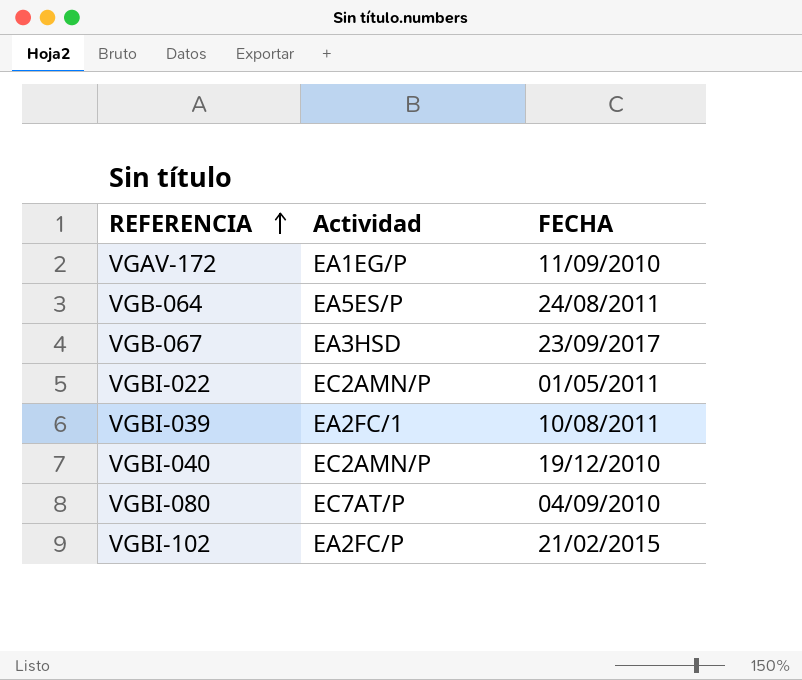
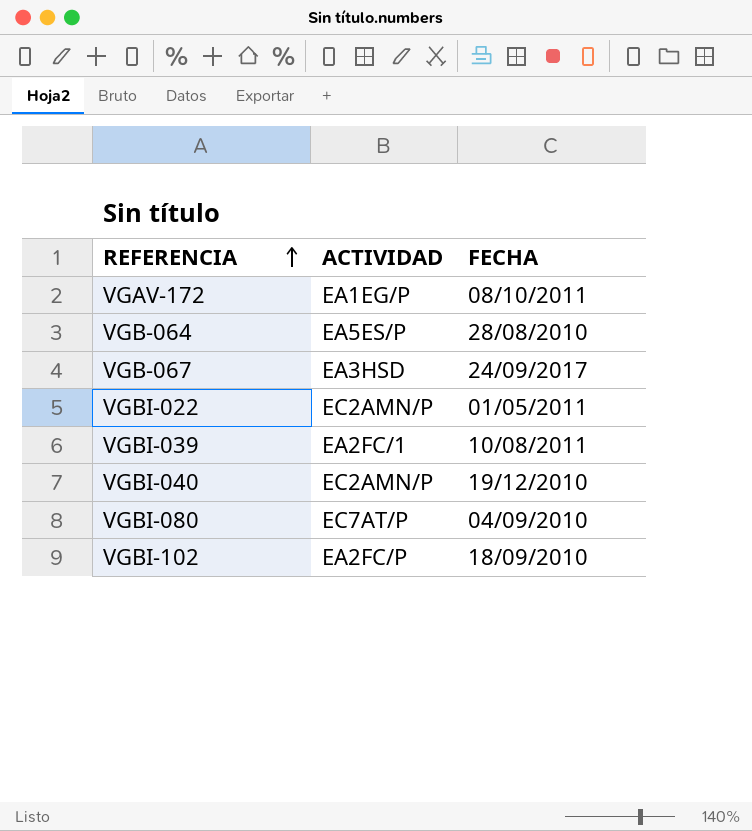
column name: Actividad -> ACTIVIDAD
VGAV-172 | FECHA: 11/09/2010 -> 08/10/2011
VGB-064 | FECHA: 24/08/2011 -> 28/08/2010
VGB-067 | FECHA: 23/09/2017 -> 24/09/2017
VGBI-102 | FECHA: 21/02/2015 -> 18/09/2010

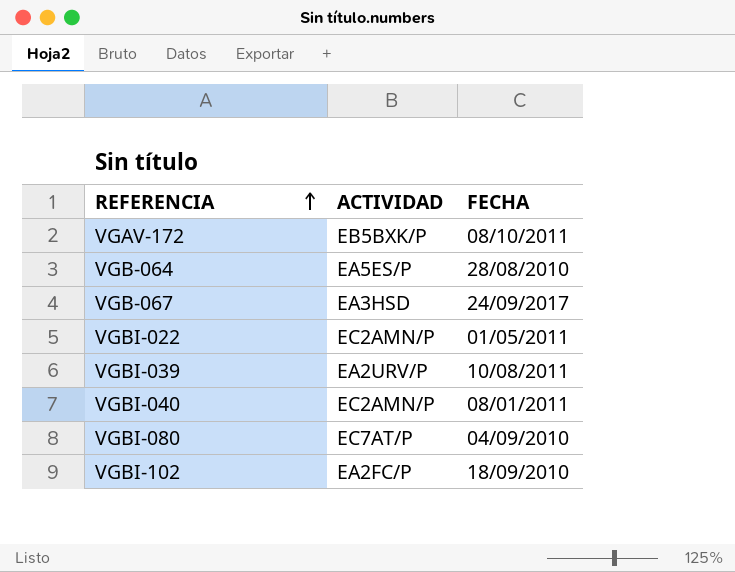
VGAV-172 | ACTIVIDAD: EA1EG/P -> EB5BXK/P
VGBI-039 | ACTIVIDAD: EA2FC/1 -> EA2URV/P
VGBI-040 | FECHA: 19/12/2010 -> 08/01/2011

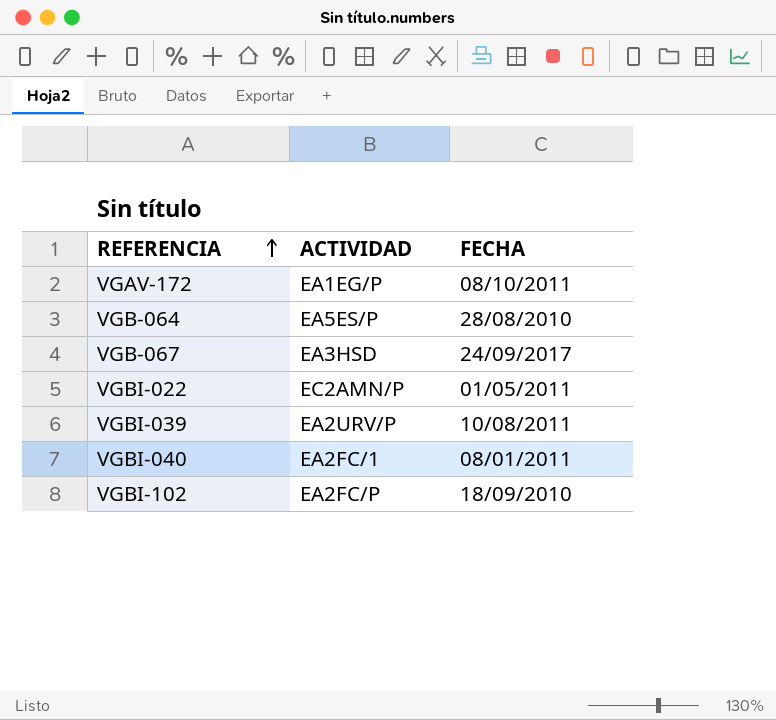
row VGBI-080: EC7AT/P | 04/09/2010 -> none
VGAV-172 | ACTIVIDAD: EB5BXK/P -> EA1EG/P
VGBI-040 | ACTIVIDAD: EC2AMN/P -> EA2FC/1

